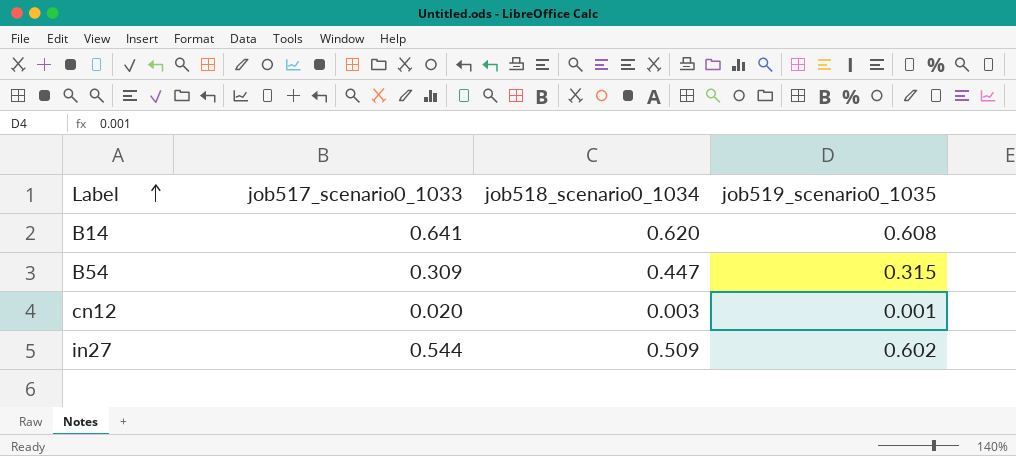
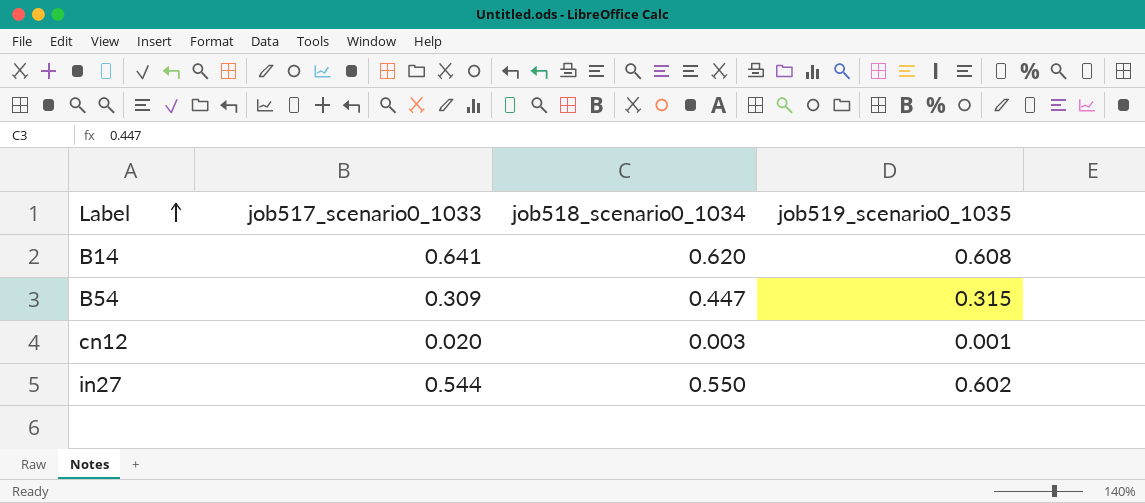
in27 | job518_scenario0_1034: 0.509 -> 0.550

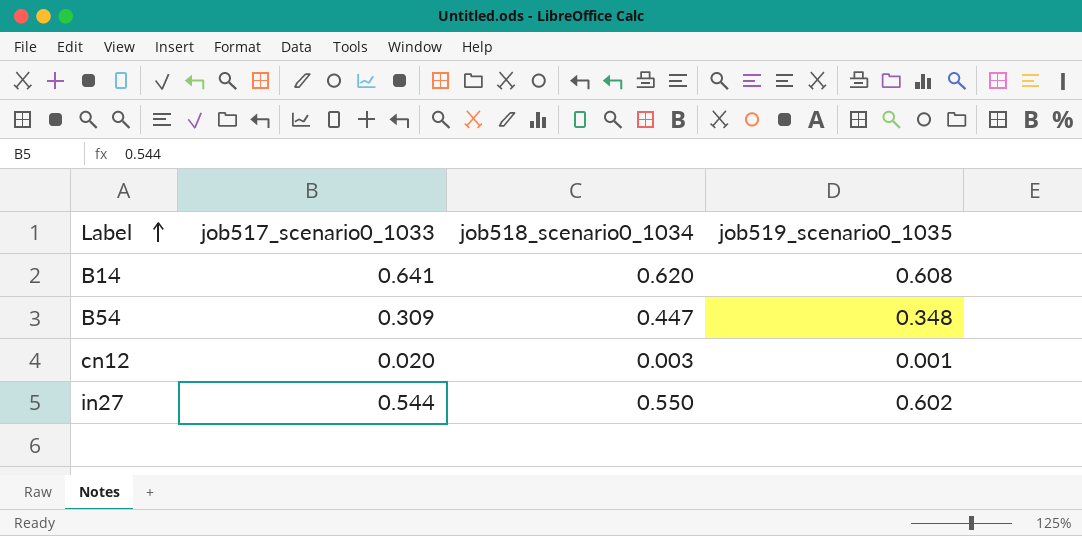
B54 | job519_scenario0_1035: 0.315 -> 0.348

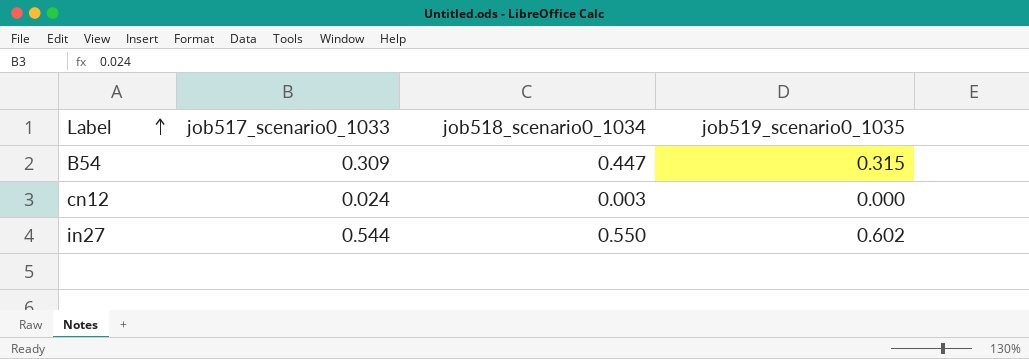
row B14: 0.641 | 0.620 | 0.608 -> none
B54 | job519_scenario0_1035: 0.348 -> 0.315
cn12 | job517_scenario0_1033: 0.020 -> 0.024
cn12 | job519_scenario0_1035: 0.001 -> 0.000

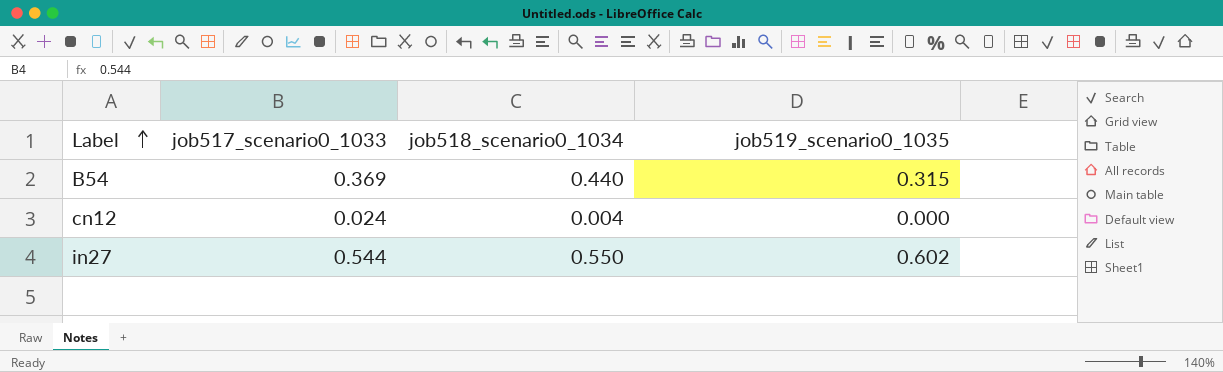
B54 | job517_scenario0_1033: 0.309 -> 0.369
B54 | job518_scenario0_1034: 0.447 -> 0.440
cn12 | job518_scenario0_1034: 0.003 -> 0.004

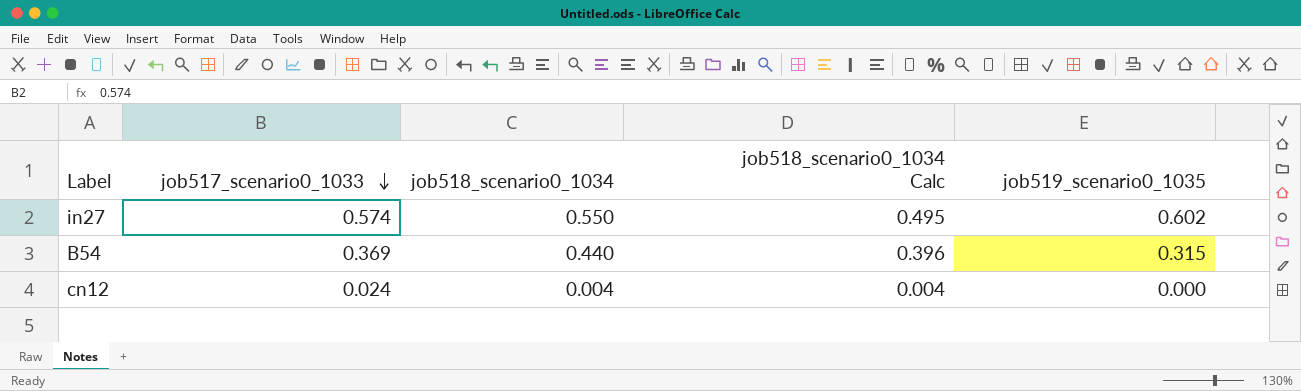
row order: Label ascending -> job517_scenario0_1033 descending
column job518_scenario0_1034 Calc | formula: none -> [job518_scenario0_1034] * 0.9
in27 | job517_scenario0_1033: 0.544 -> 0.574

